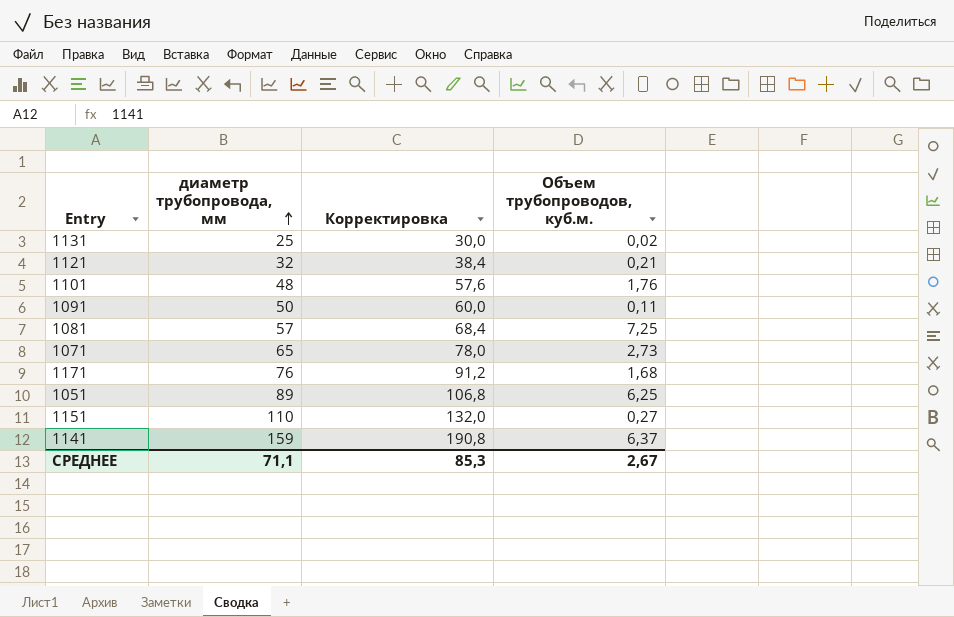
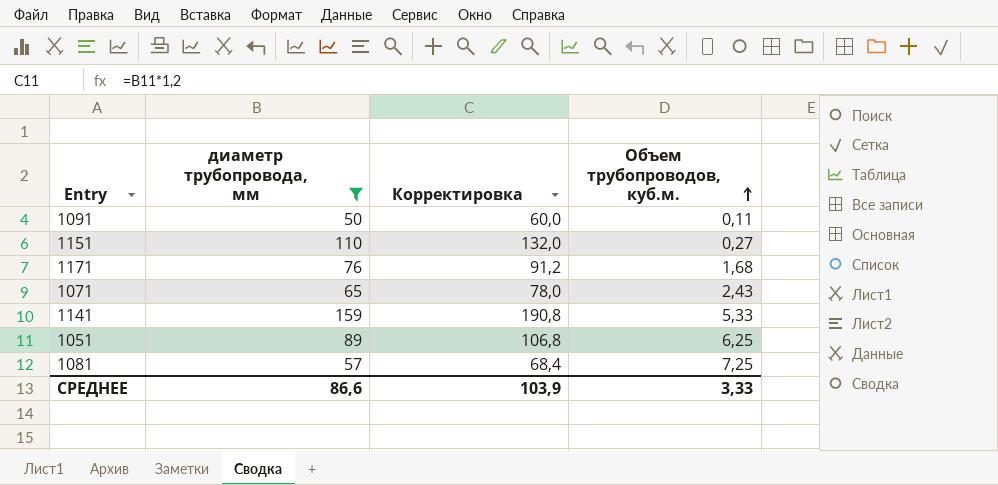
filter: none -> диаметр трубопровода, мм >= 50
row order: диаметр трубопровода, мм ascending -> Объем трубопроводов, куб.м. ascending
1071 | Объем трубопроводов, куб.м.: 2,73 -> 2,43
1141 | Объем трубопроводов, куб.м.: 6,37 -> 5,33
СРЕДНЕЕ | диаметр трубопровода, мм: 71,1 -> 86,6
СРЕДНЕЕ | Корректировка: 85,3 -> 103,9
СРЕДНЕЕ | Объем трубопроводов, куб.м.: 2,67 -> 3,33

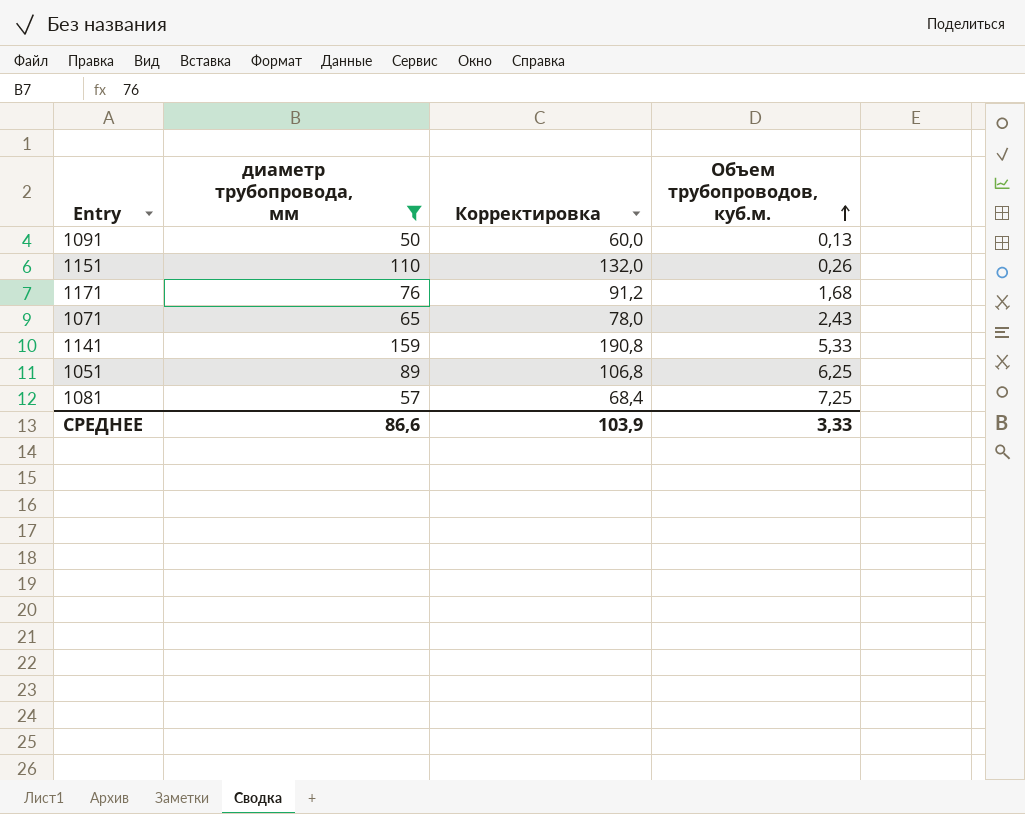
1091 | Объем трубопроводов, куб.м.: 0,11 -> 0,13
1151 | Объем трубопроводов, куб.м.: 0,27 -> 0,26

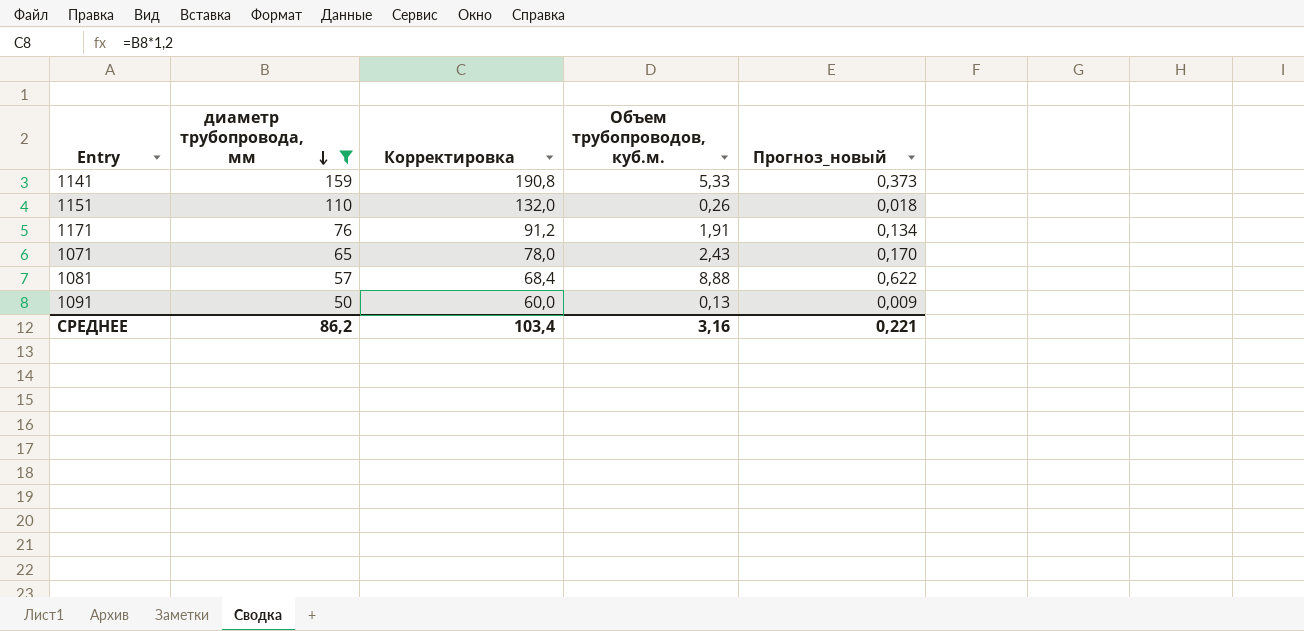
row order: Объем трубопроводов, куб.м. ascending -> диаметр трубопровода, мм descending
column Прогноз_новый | formula: none -> [Объем трубопроводов, куб.м.] * 0,07
row 1051: 89 | 106,8 | 6,25 -> none
1171 | Объем трубопроводов, куб.м.: 1,68 -> 1,91
1081 | Объем трубопроводов, куб.м.: 7,25 -> 8,88
СРЕДНЕЕ | диаметр трубопровода, мм: 86,6 -> 86,2
СРЕДНЕЕ | Корректировка: 103,9 -> 103,4
СРЕДНЕЕ | Объем трубопроводов, куб.м.: 3,33 -> 3,16

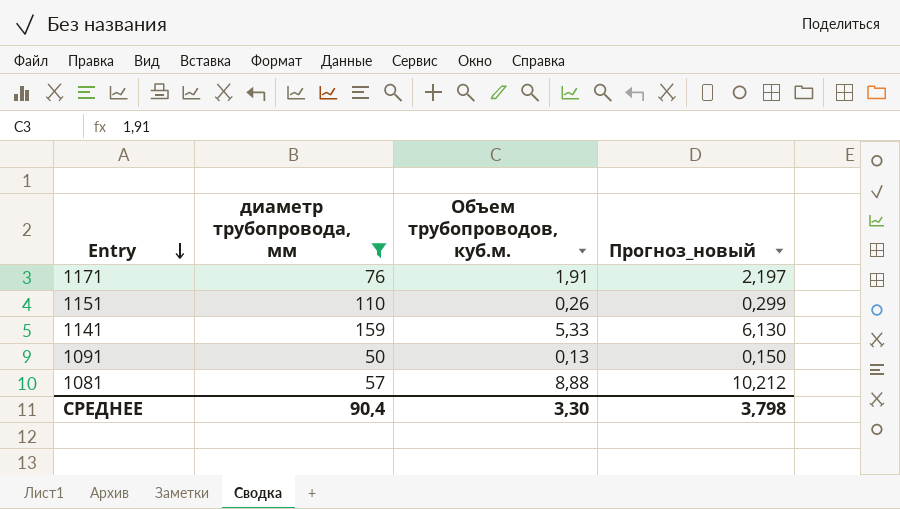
row order: диаметр трубопровода, мм descending -> Entry descending
column Корректировка | formula: [диаметр трубопровода, мм] * 1,2 -> none
column Прогноз_новый | formula: [Объем трубопроводов, куб.м.] * 0,07 -> [Объем трубопроводов, куб.м.] * 1,15
row 1071: 65 | 78,0 | 2,43 | 0,170 -> none
СРЕДНЕЕ | диаметр трубопровода, мм: 86,2 -> 90,4
СРЕДНЕЕ | Объем трубопроводов, куб.м.: 3,16 -> 3,30
СРЕДНЕЕ | Прогноз_новый: 0,221 -> 3,798

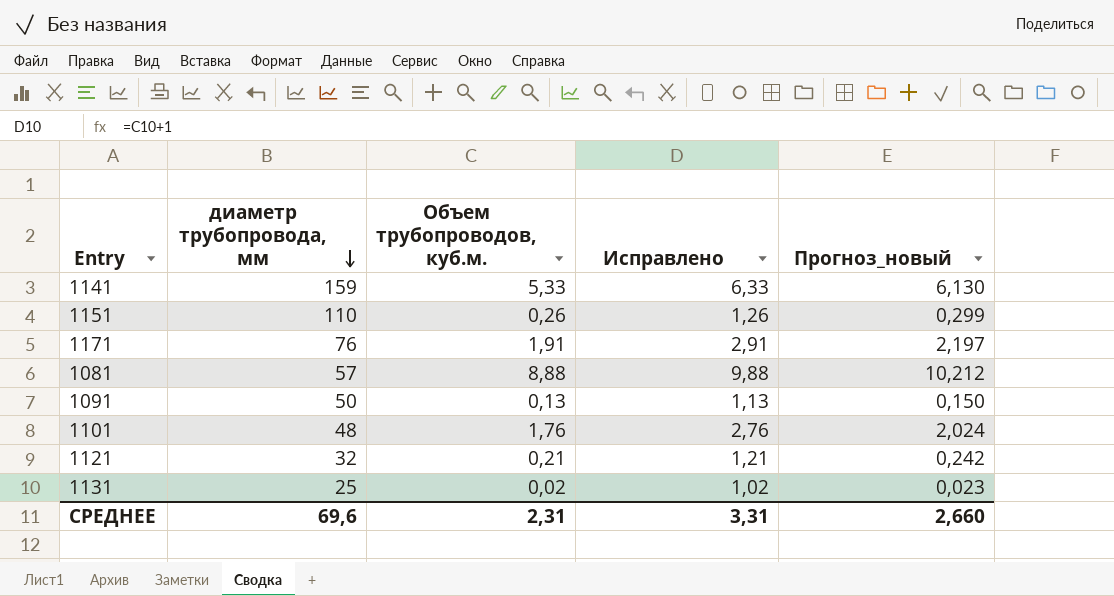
filter: диаметр трубопровода, мм >= 50 -> none
row order: Entry descending -> диаметр трубопровода, мм descending
column Исправлено | formula: none -> [Объем трубопроводов, куб.м.] + 1
СРЕДНЕЕ | диаметр трубопровода, мм: 90,4 -> 69,6
СРЕДНЕЕ | Объем трубопроводов, куб.м.: 3,30 -> 2,31
СРЕДНЕЕ | Прогноз_новый: 3,798 -> 2,660

